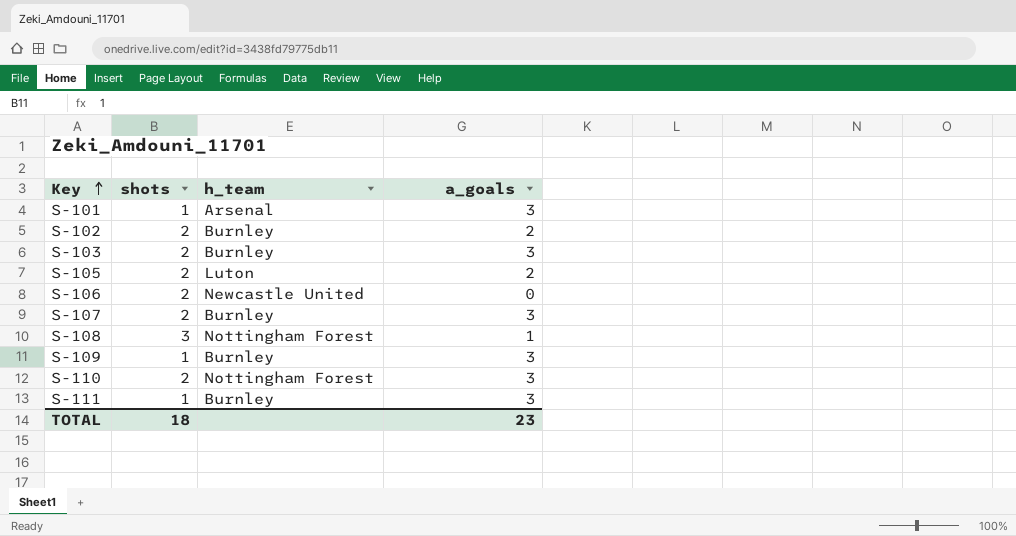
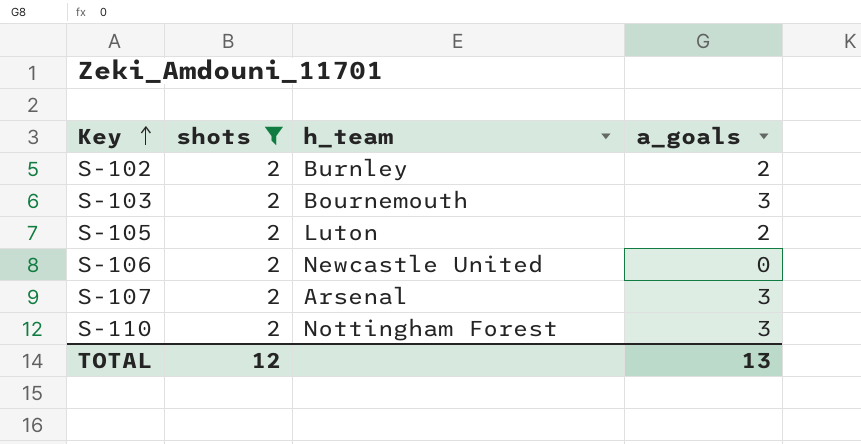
filter: none -> shots = 2
S-103 | h_team: Burnley -> Bournemouth
S-107 | h_team: Burnley -> Arsenal
TOTAL | shots: 18 -> 12
TOTAL | a_goals: 23 -> 13

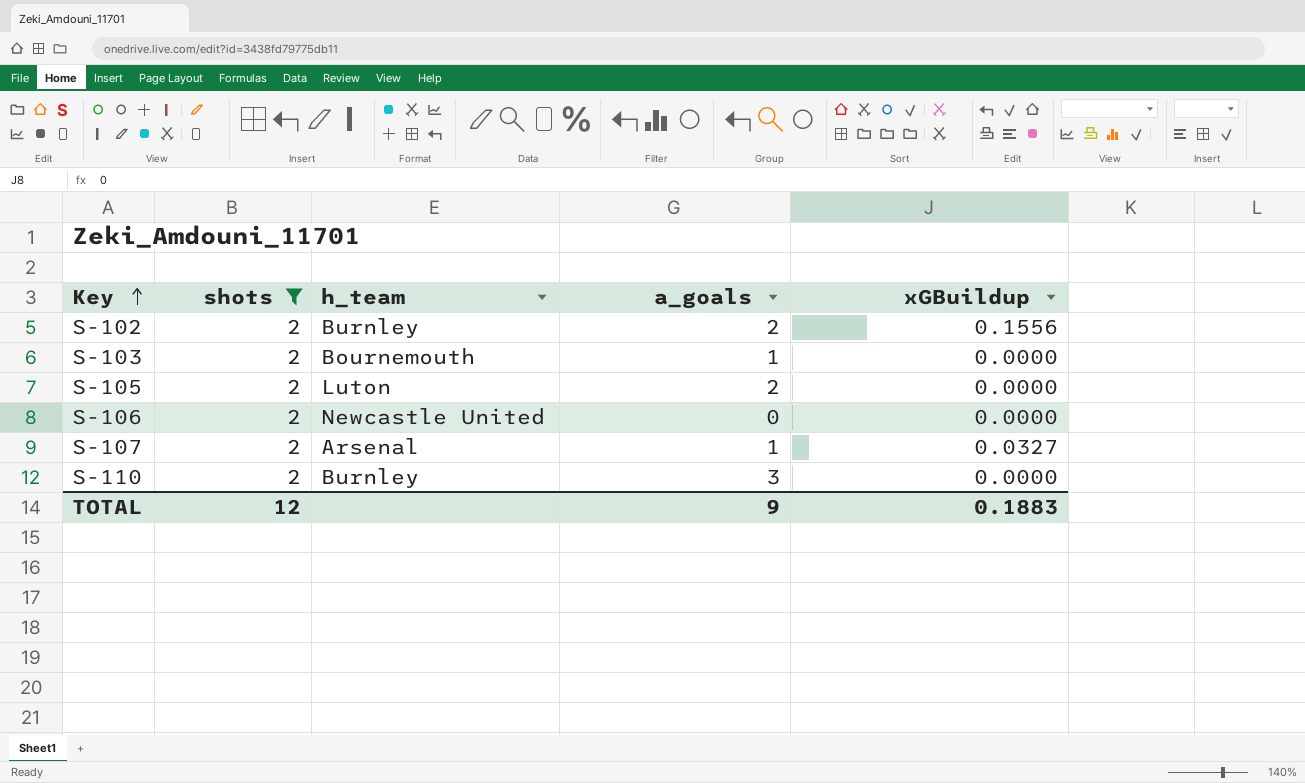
column xGBuildup | position: none -> 5
S-103 | a_goals: 3 -> 1
S-107 | a_goals: 3 -> 1
S-110 | h_team: Nottingham Forest -> Burnley
TOTAL | a_goals: 13 -> 9

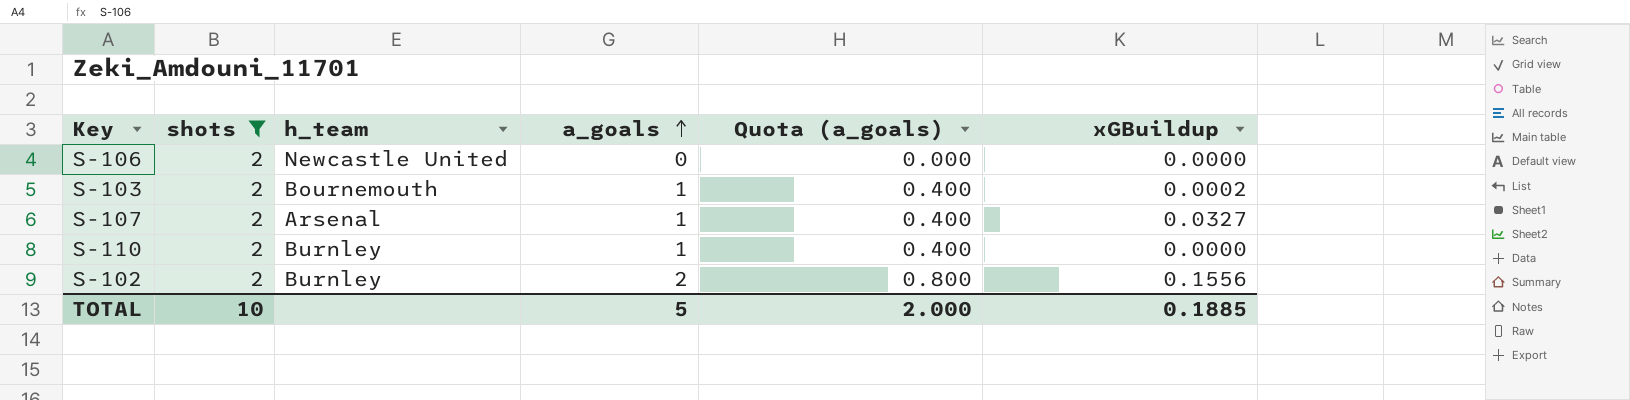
row order: Key ascending -> a_goals ascending
column Quota (a_goals) | formula: none -> [a_goals] * 0.4
row S-105: 2 | Luton | 2 | 0.0000 -> none
S-103 | xGBuildup: 0.0000 -> 0.0002
S-110 | a_goals: 3 -> 1
TOTAL | shots: 12 -> 10
TOTAL | a_goals: 9 -> 5
TOTAL | xGBuildup: 0.1883 -> 0.1885

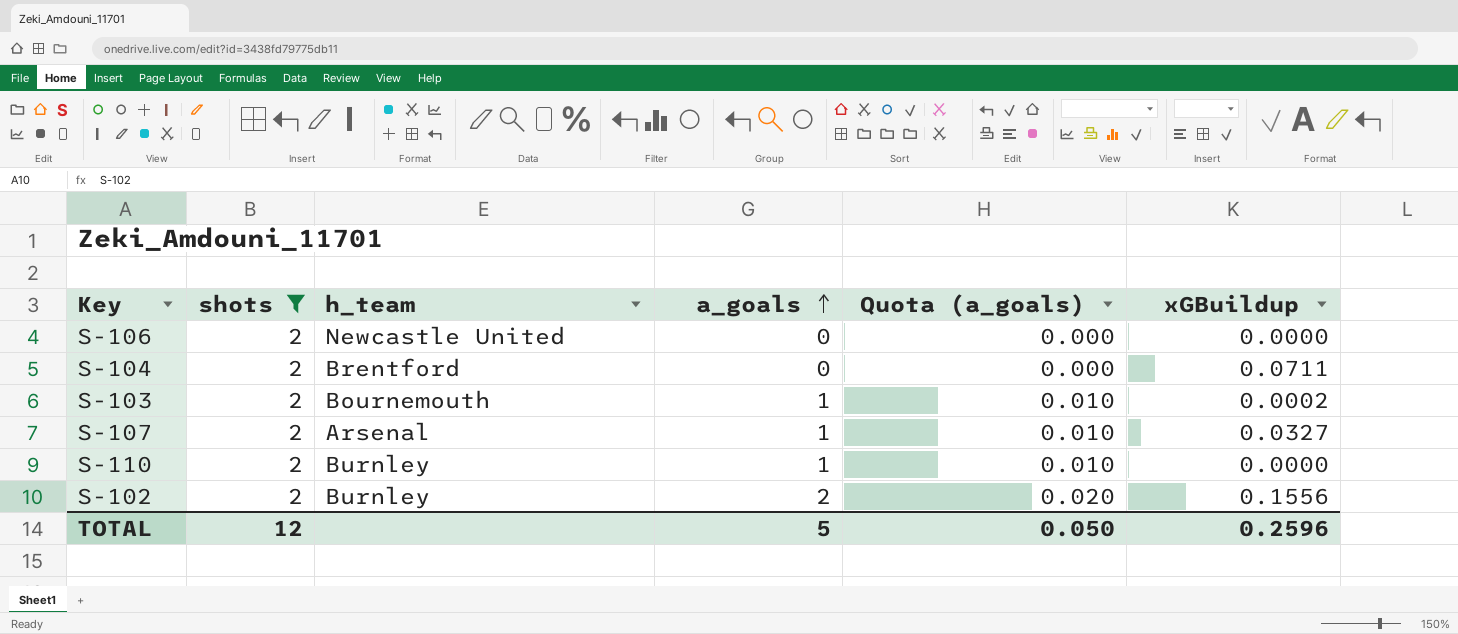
column Quota (a_goals) | formula: [a_goals] * 0.4 -> [a_goals] * 0.01
row S-104: none -> 2 | Brentford | 0 | 0.000 | 0.0711
TOTAL | shots: 10 -> 12
TOTAL | Quota (a_goals): 2.000 -> 0.050
TOTAL | xGBuildup: 0.1885 -> 0.2596

